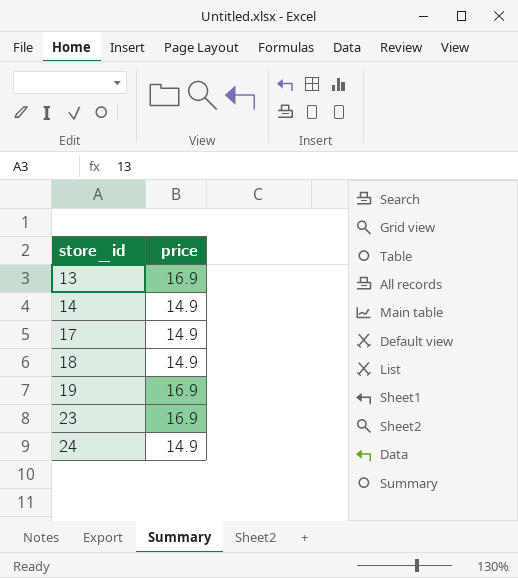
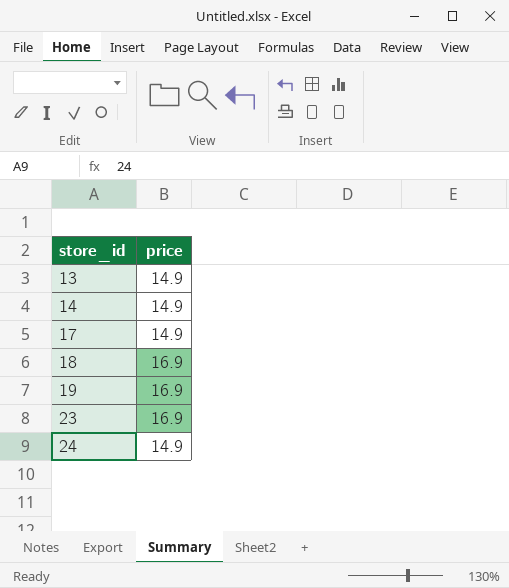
13 | price: 16.9 -> 14.9
18 | price: 14.9 -> 16.9

